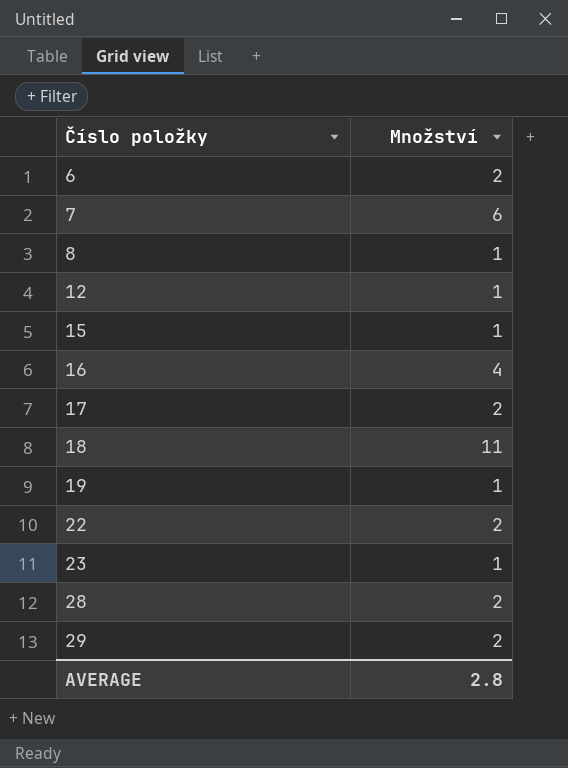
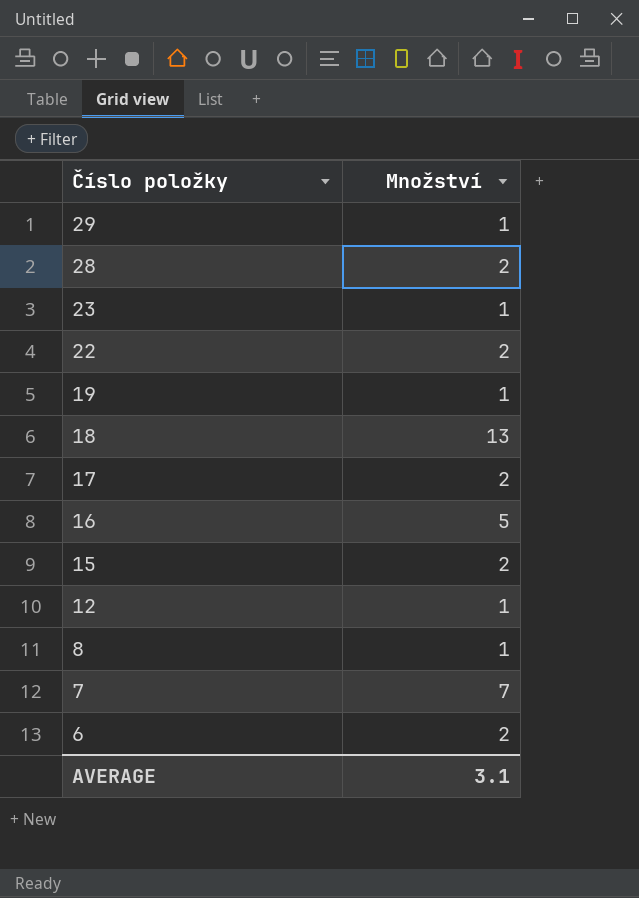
row order: Číslo položky ascending -> Číslo položky descending
29 | Množství: 2 -> 1
18 | Množství: 11 -> 13
16 | Množství: 4 -> 5
15 | Množství: 1 -> 2
7 | Množství: 6 -> 7
AVERAGE | Množství: 2.8 -> 3.1

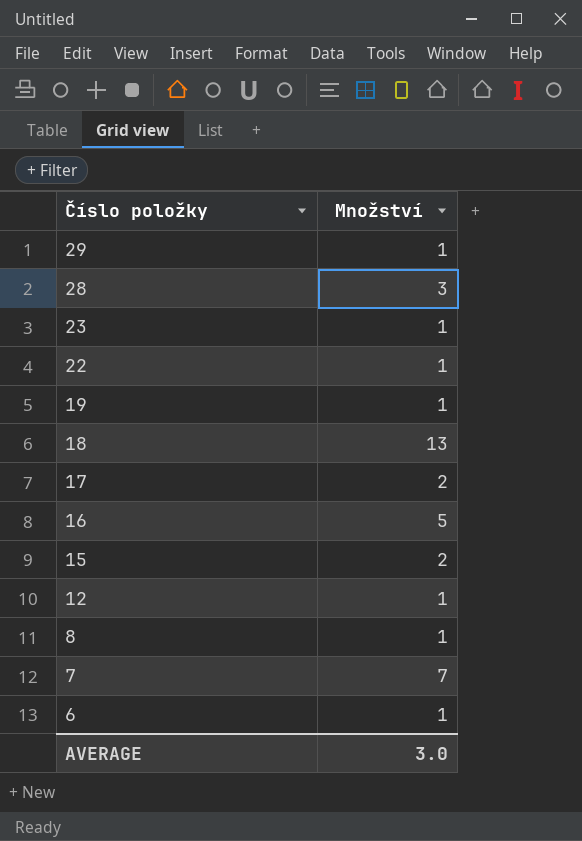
28 | Množství: 2 -> 3
22 | Množství: 2 -> 1
6 | Množství: 2 -> 1
AVERAGE | Množství: 3.1 -> 3.0

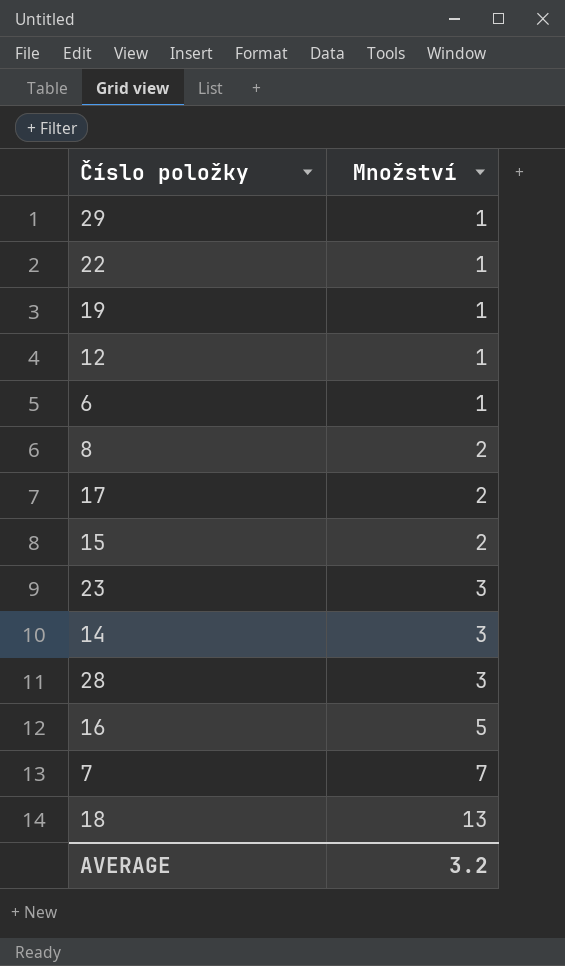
row order: Číslo položky descending -> Množství ascending
8 | Množství: 1 -> 2
23 | Množství: 1 -> 3
row 14: none -> 3
AVERAGE | Množství: 3.0 -> 3.2

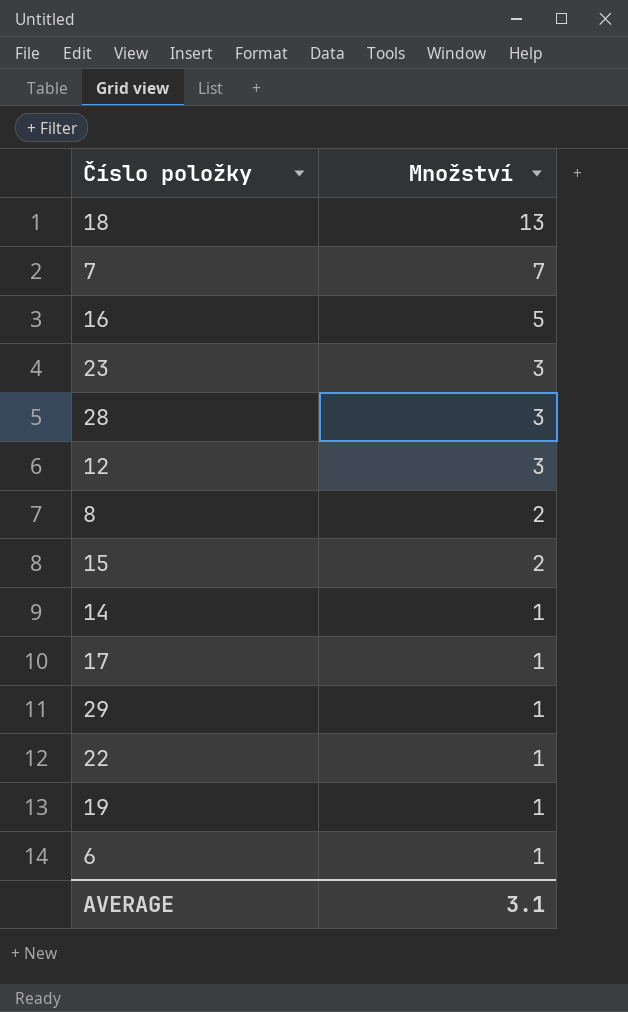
row order: Množství ascending -> Množství descending
12 | Množství: 1 -> 3
14 | Množství: 3 -> 1
17 | Množství: 2 -> 1
AVERAGE | Množství: 3.2 -> 3.1

